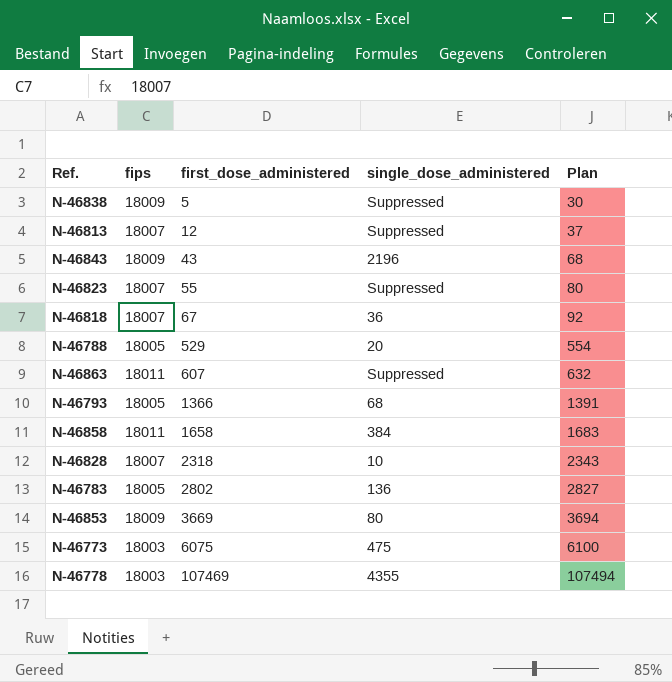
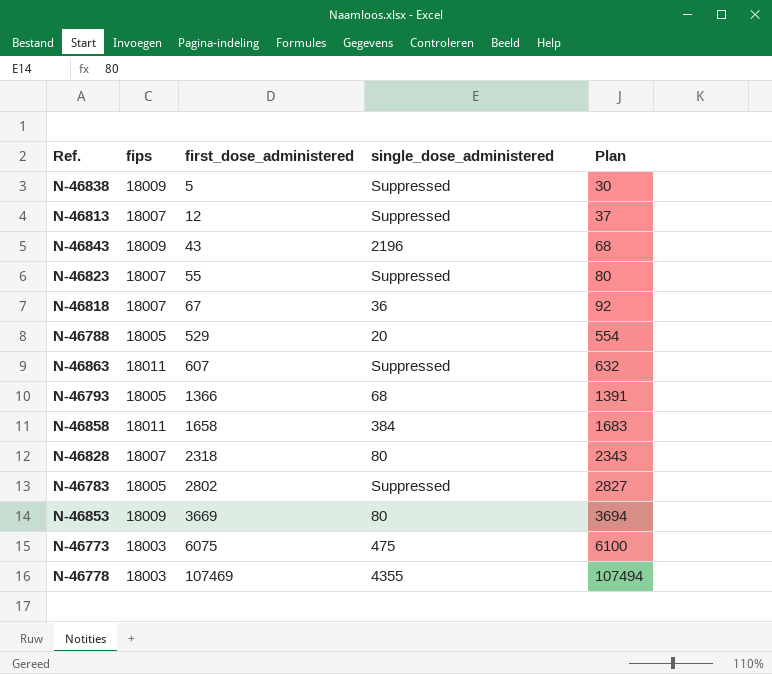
N-46828 | single_dose_administered: 10 -> 80
N-46783 | single_dose_administered: 136 -> Suppressed

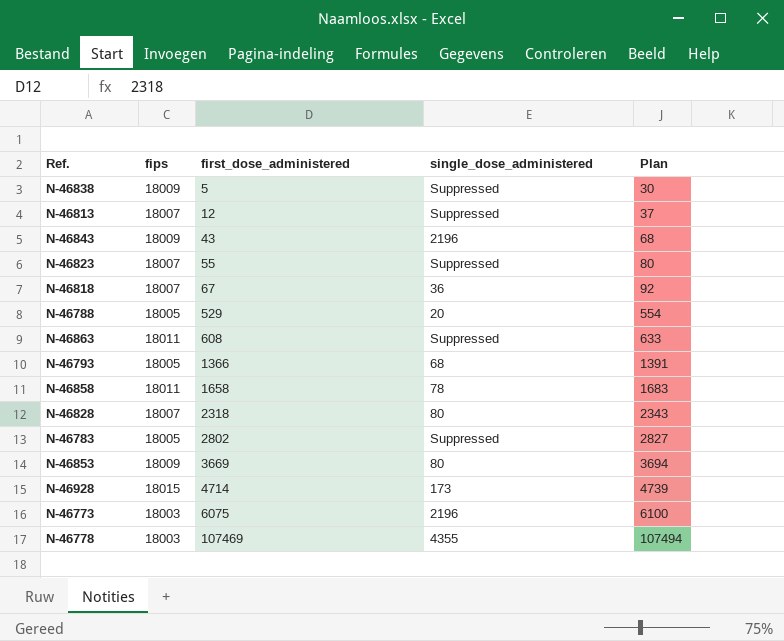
N-46863 | first_dose_administered: 607 -> 608
N-46863 | Plan: 632 -> 633
N-46858 | single_dose_administered: 384 -> 78
row N-46928: none -> 18015 | 4714 | 173 | 4739
N-46773 | single_dose_administered: 475 -> 2196

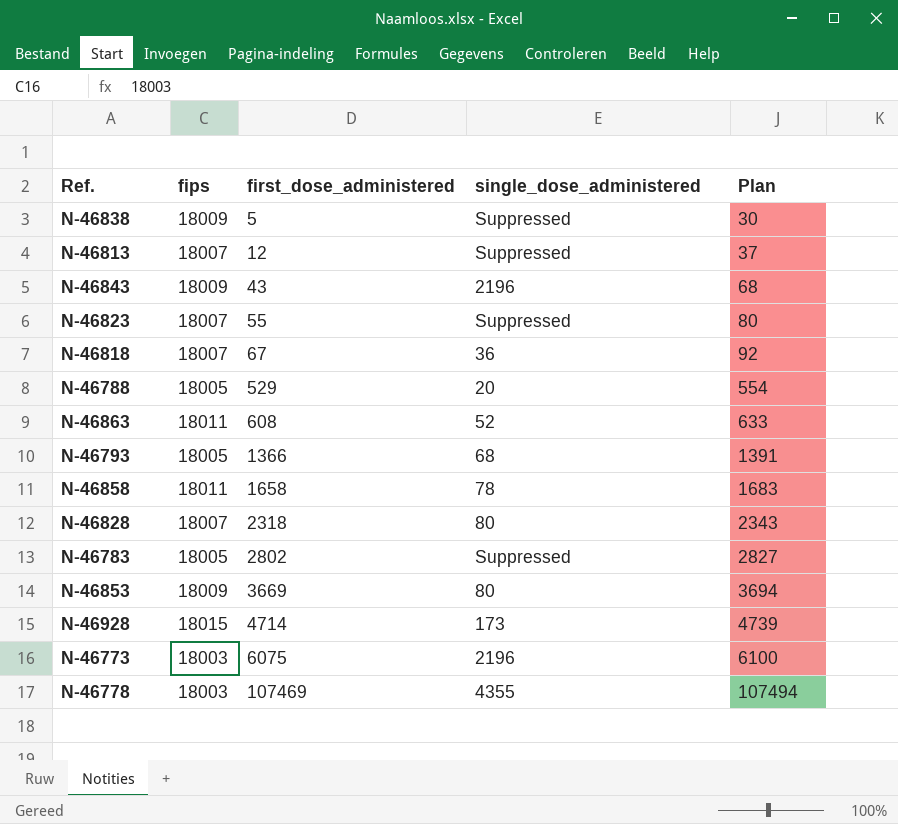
N-46863 | single_dose_administered: Suppressed -> 52

